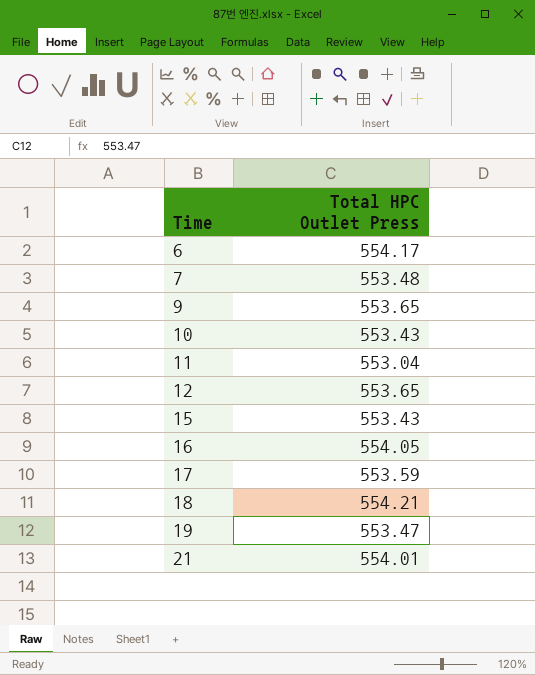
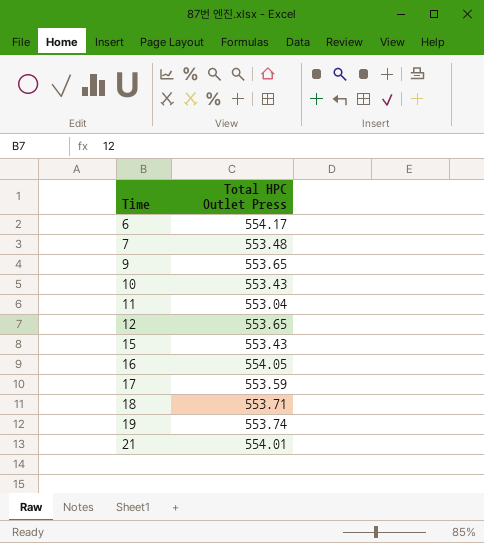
18 | Total HPC Outlet Press: 554.21 -> 553.71
19 | Total HPC Outlet Press: 553.47 -> 553.74

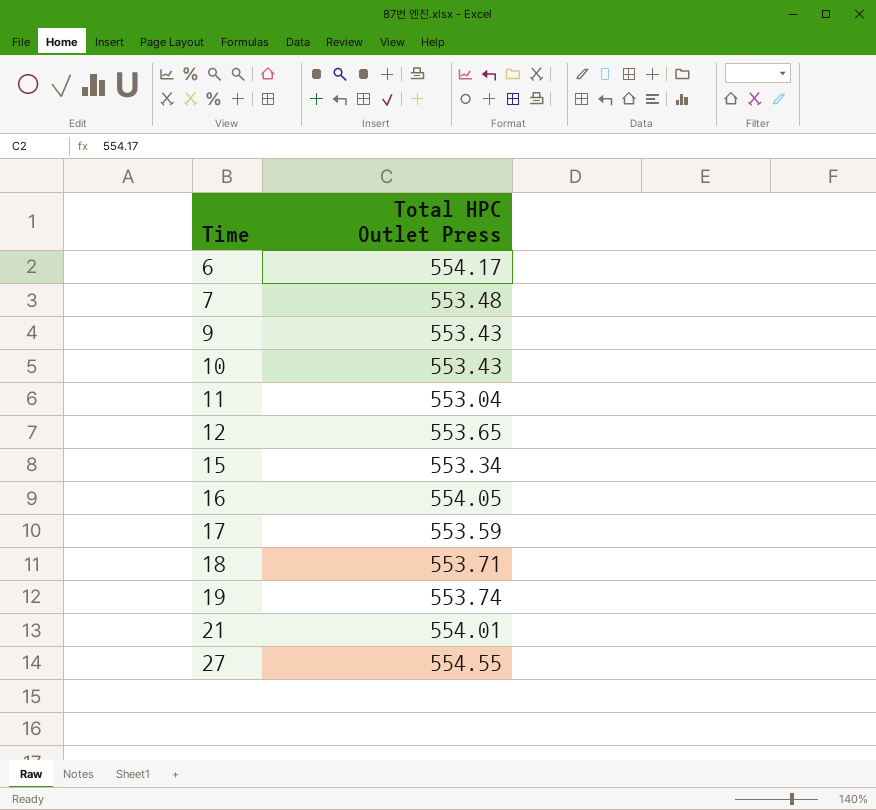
9 | Total HPC Outlet Press: 553.65 -> 553.43
15 | Total HPC Outlet Press: 553.43 -> 553.34
row 27: none -> 554.55

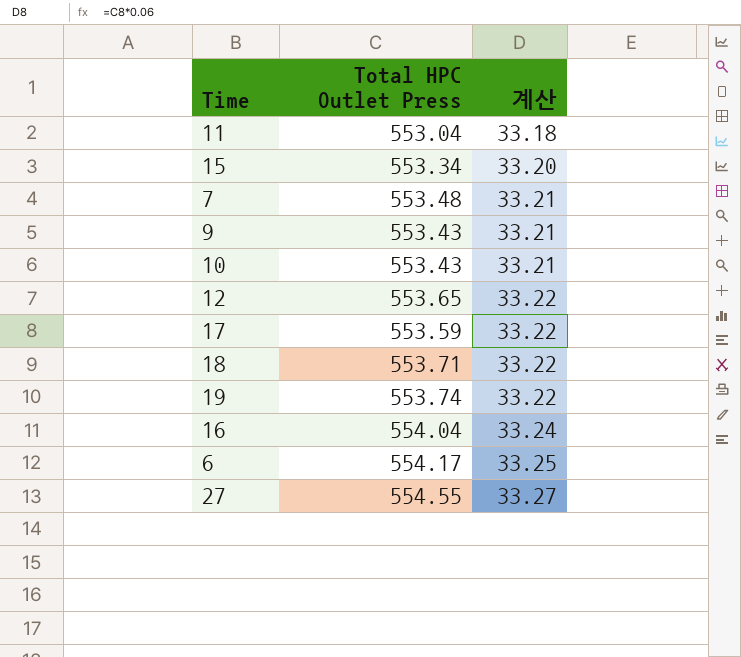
row order: Time ascending -> 계산 ascending
column 계산 | formula: none -> [Total HPC Outlet Press] * 0.06
row 21: 554.01 -> none
16 | Total HPC Outlet Press: 554.05 -> 554.04

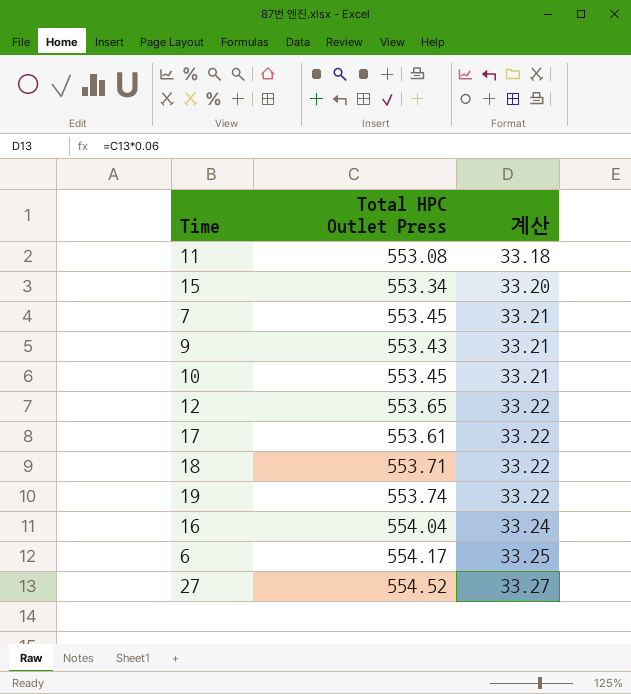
11 | Total HPC Outlet Press: 553.04 -> 553.08
7 | Total HPC Outlet Press: 553.48 -> 553.45
10 | Total HPC Outlet Press: 553.43 -> 553.45
17 | Total HPC Outlet Press: 553.59 -> 553.61
27 | Total HPC Outlet Press: 554.55 -> 554.52

